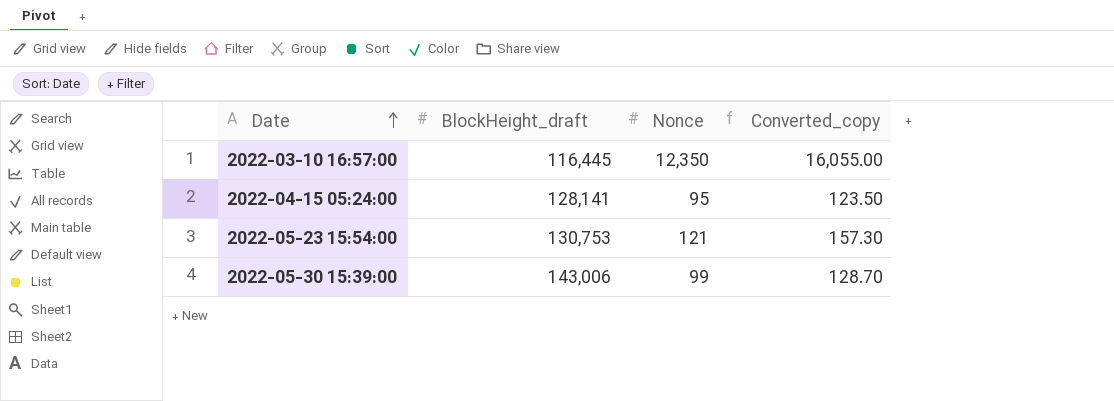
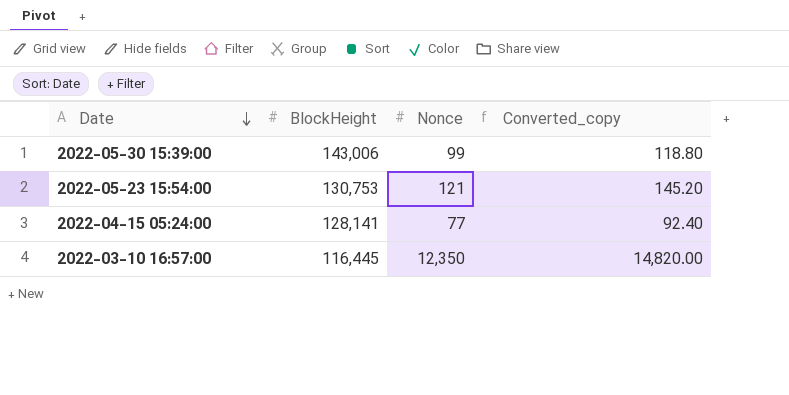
row order: Date ascending -> Date descending
column name: BlockHeight_draft -> BlockHeight
column Converted_copy | formula: [Nonce] * 1.3 -> [Nonce] * 1.2
2022-04-15 05:24:00 | Nonce: 95 -> 77

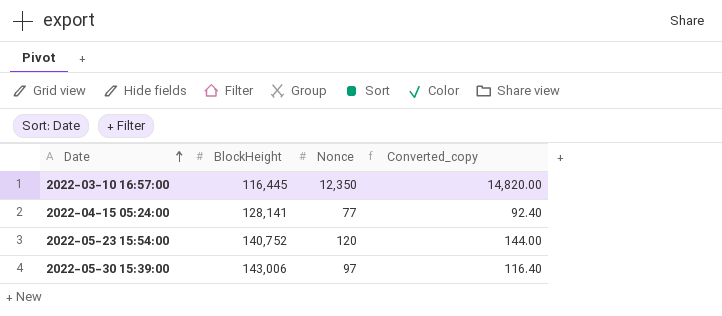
row order: Date descending -> Date ascending
2022-05-23 15:54:00 | BlockHeight: 130,753 -> 140,752
2022-05-23 15:54:00 | Nonce: 121 -> 120
2022-05-23 15:54:00 | Converted_copy: 145.20 -> 144.00
2022-05-30 15:39:00 | Nonce: 99 -> 97
2022-05-30 15:39:00 | Converted_copy: 118.80 -> 116.40

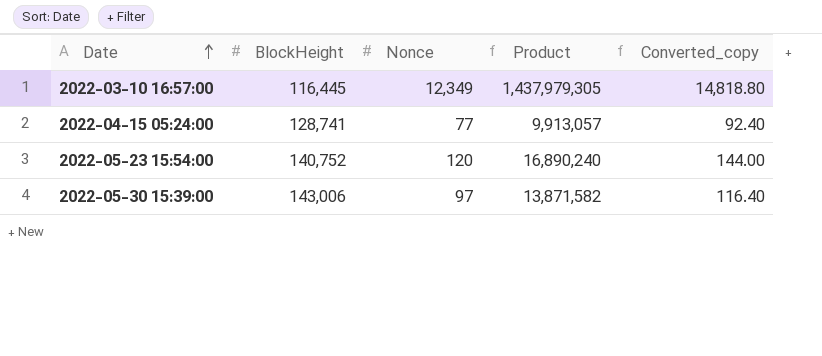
column Product | formula: none -> [BlockHeight] * [Nonce]
2022-03-10 16:57:00 | Nonce: 12,350 -> 12,349
2022-03-10 16:57:00 | Converted_copy: 14,820.00 -> 14,818.80
2022-04-15 05:24:00 | BlockHeight: 128,141 -> 128,741

